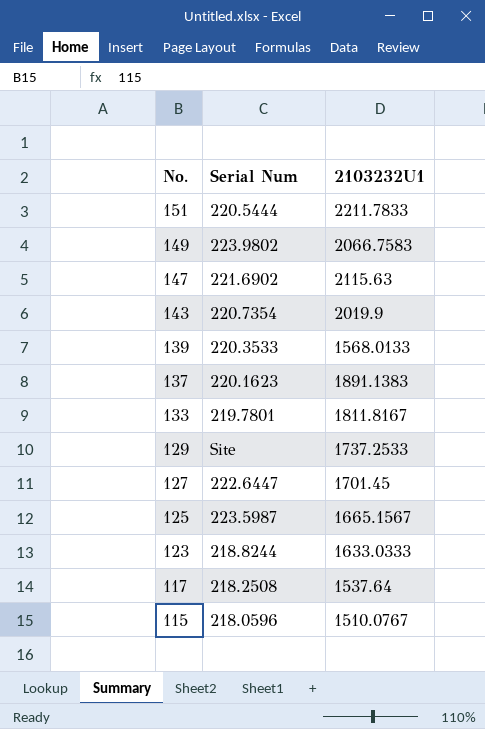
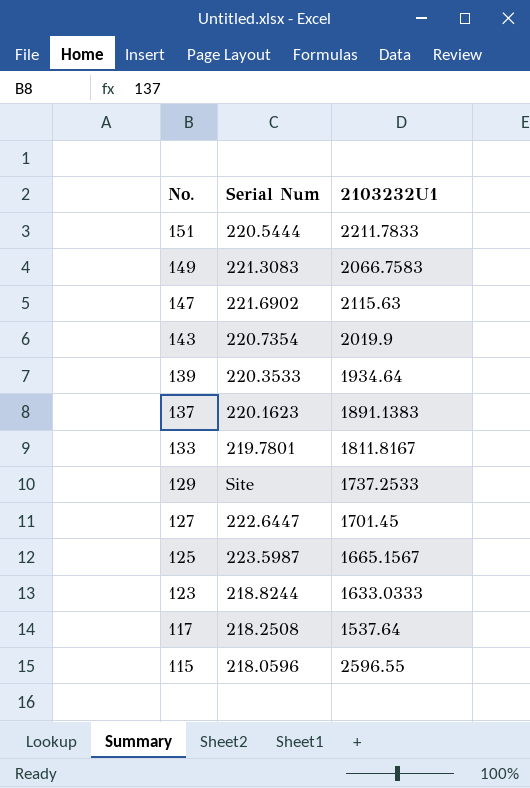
149 | Serial Num: 223.9802 -> 221.3083
139 | 2103232U1: 1568.0133 -> 1934.64
115 | 2103232U1: 1510.0767 -> 2596.55

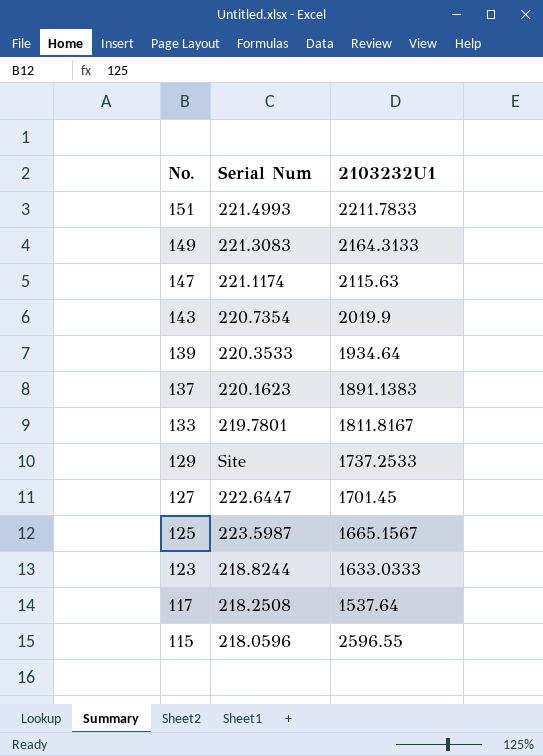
151 | Serial Num: 220.5444 -> 221.4993
149 | 2103232U1: 2066.7583 -> 2164.3133
147 | Serial Num: 221.6902 -> 221.1174

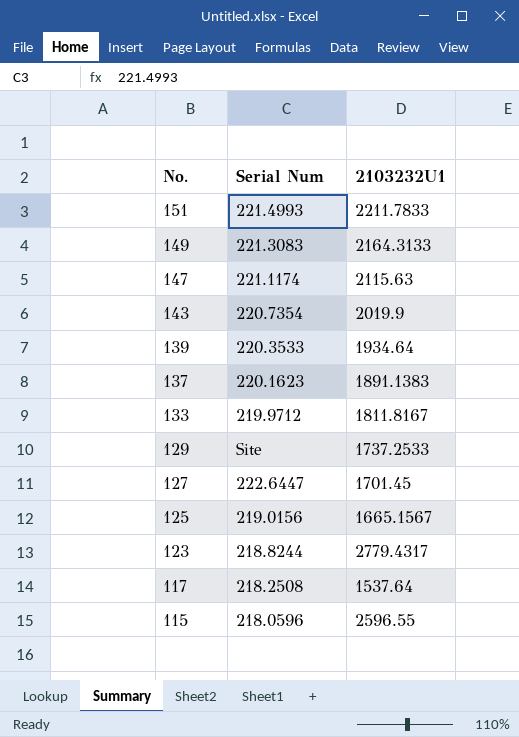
133 | Serial Num: 219.7801 -> 219.9712
125 | Serial Num: 223.5987 -> 219.0156
123 | 2103232U1: 1633.0333 -> 2779.4317

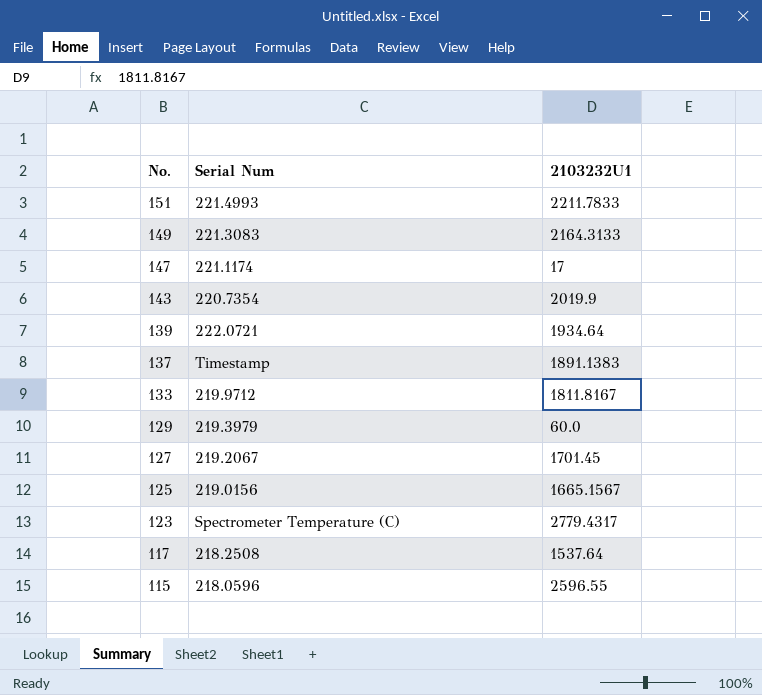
147 | 2103232U1: 2115.63 -> 17
139 | Serial Num: 220.3533 -> 222.0721
137 | Serial Num: 220.1623 -> Timestamp
129 | Serial Num: Site -> 219.3979
129 | 2103232U1: 1737.2533 -> 60.0
127 | Serial Num: 222.6447 -> 219.2067
123 | Serial Num: 218.8244 -> Spectrometer Temperature (C)

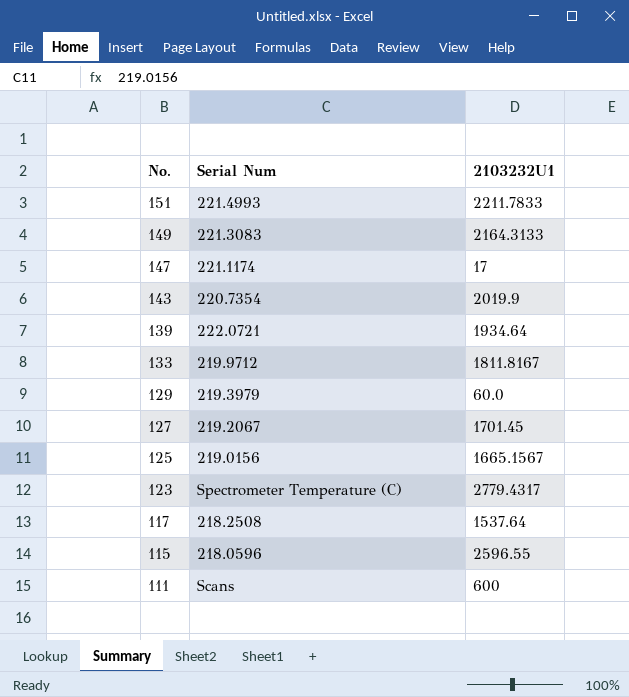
row 137: Timestamp | 1891.1383 -> none
row 111: none -> Scans | 600

